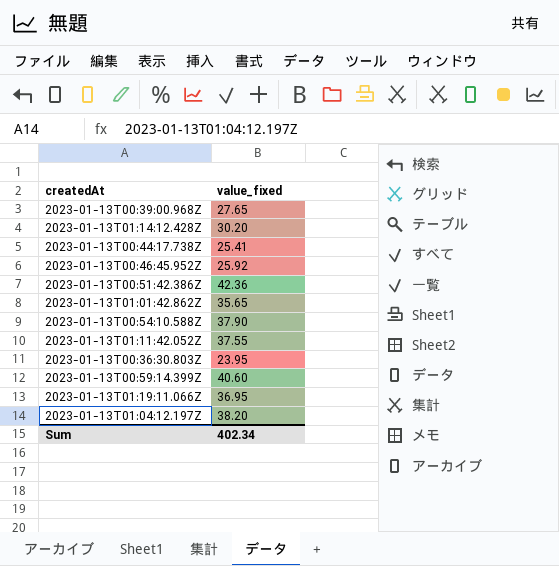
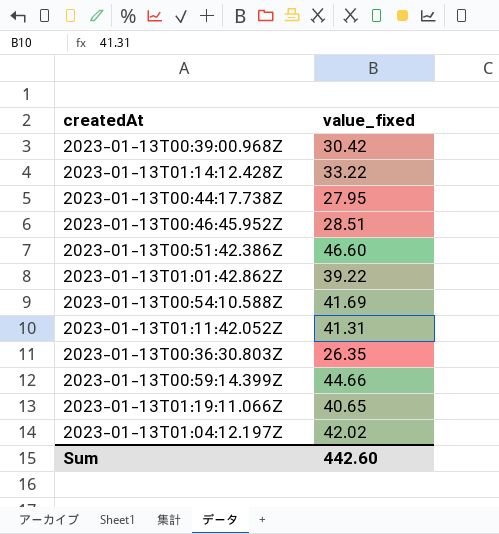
2023-01-13T00:39:00.968Z | value_fixed: 27.65 -> 30.42
2023-01-13T01:14:12.428Z | value_fixed: 30.20 -> 33.22
2023-01-13T00:44:17.738Z | value_fixed: 25.41 -> 27.95
2023-01-13T00:46:45.952Z | value_fixed: 25.92 -> 28.51
2023-01-13T00:51:42.386Z | value_fixed: 42.36 -> 46.60
2023-01-13T01:01:42.862Z | value_fixed: 35.65 -> 39.22
2023-01-13T00:54:10.588Z | value_fixed: 37.90 -> 41.69
2023-01-13T01:11:42.052Z | value_fixed: 37.55 -> 41.31
2023-01-13T00:36:30.803Z | value_fixed: 23.95 -> 26.35
2023-01-13T00:59:14.399Z | value_fixed: 40.60 -> 44.66
2023-01-13T01:19:11.066Z | value_fixed: 36.95 -> 40.65
2023-01-13T01:04:12.197Z | value_fixed: 38.20 -> 42.02
Sum | value_fixed: 402.34 -> 442.60

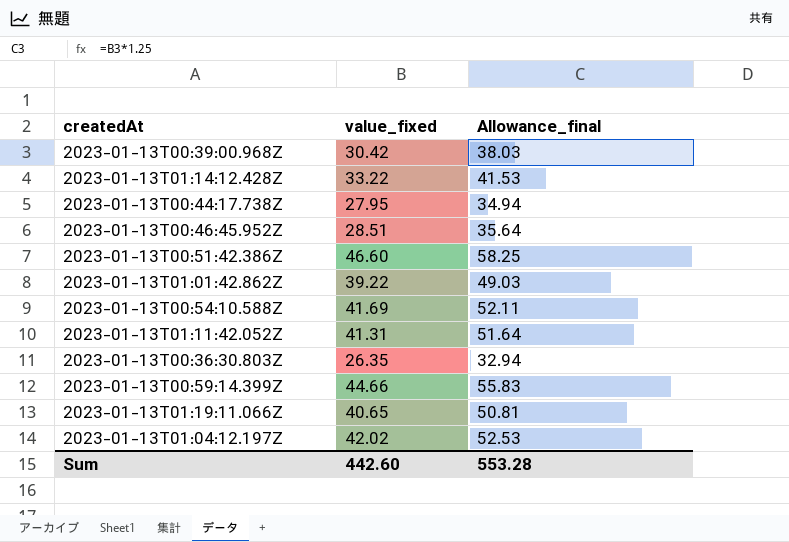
column Allowance_final | formula: none -> [value_fixed] * 1.25

